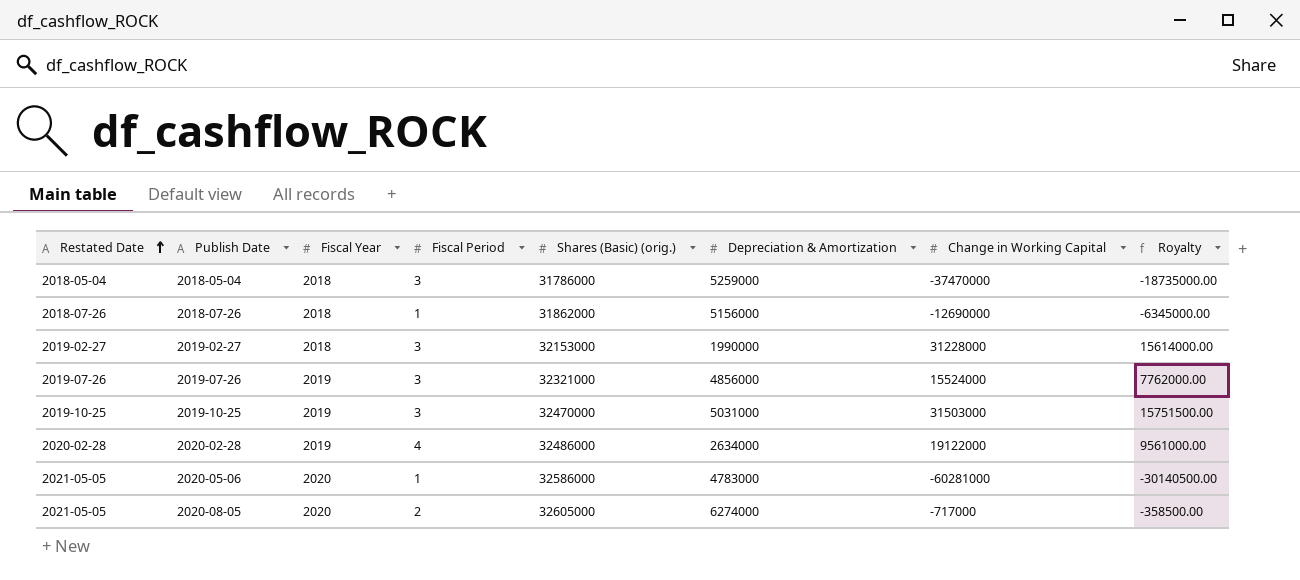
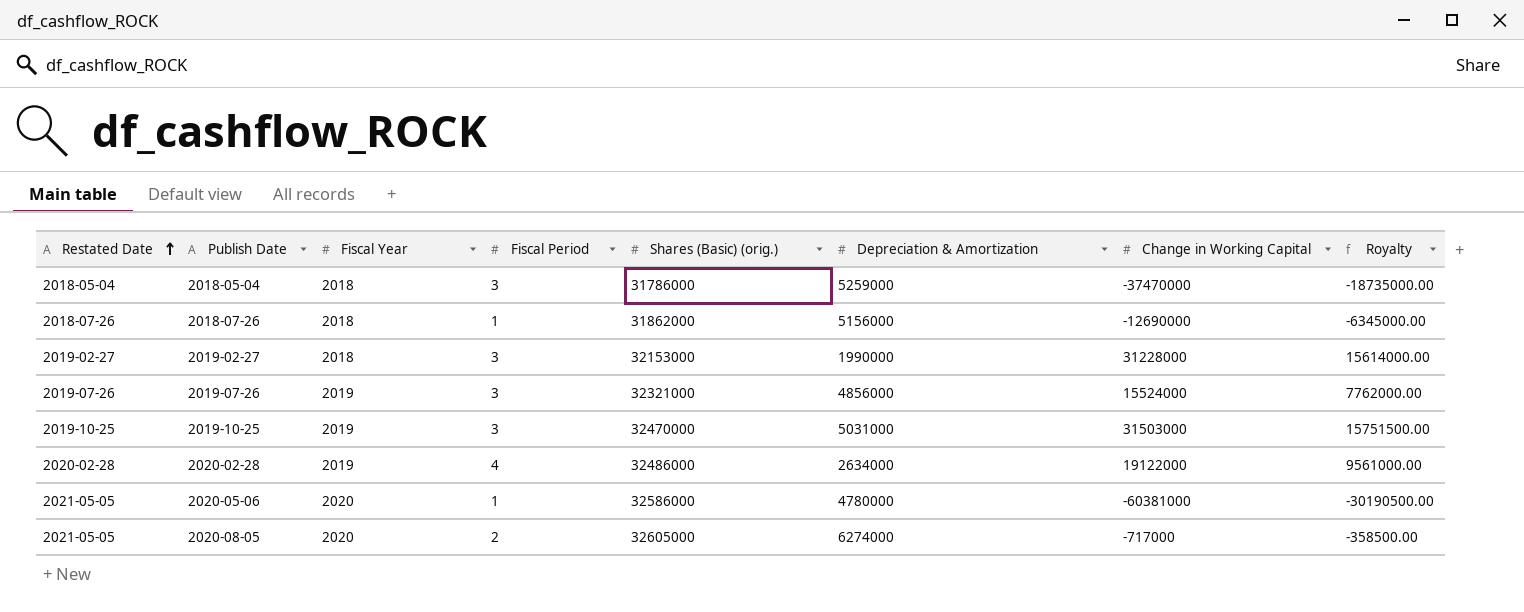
2020-05-06 | Depreciation & Amortization: 4783000 -> 4780000
2020-05-06 | Change in Working Capital: -60281000 -> -60381000
2020-05-06 | Royalty: -30140500.00 -> -30190500.00

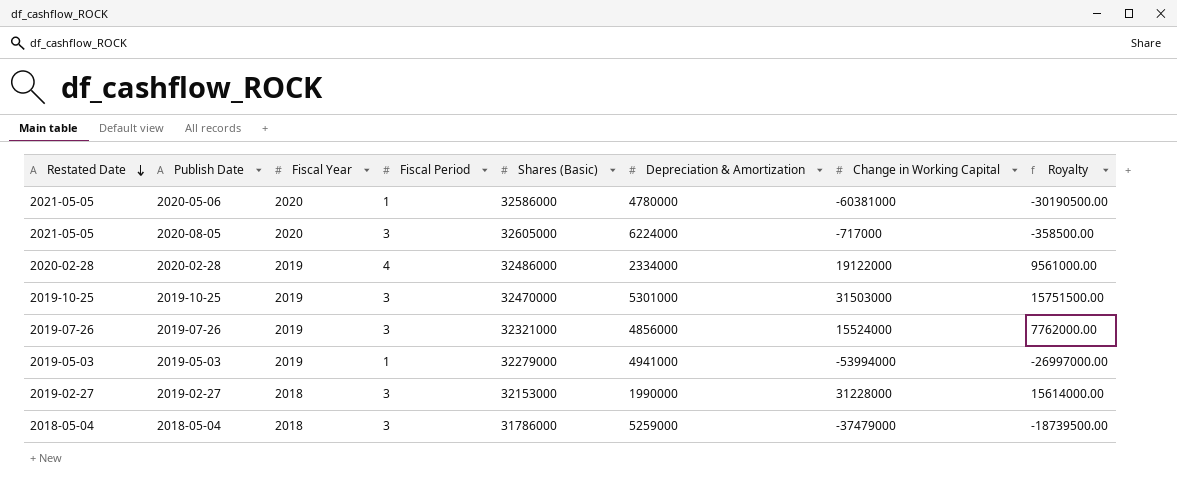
row order: Restated Date ascending -> Restated Date descending
column name: Shares (Basic) (orig.) -> Shares (Basic)
row 2018-07-26: 2018-07-26 | 2018 | 1 | 31862000 | 5156000 | -12690000 | -6345000.00 -> none
2020-08-05 | Fiscal Period: 2 -> 3
2020-08-05 | Depreciation & Amortization: 6274000 -> 6224000
2020-02-28 | Depreciation & Amortization: 2634000 -> 2334000
2019-10-25 | Depreciation & Amortization: 5031000 -> 5301000
row 2019-05-03: none -> 2019-05-03 | 2019 | 1 | 32279000 | 4941000 | -53994000 | -26997000.00
2018-05-04 | Change in Working Capital: -37470000 -> -37479000
2018-05-04 | Royalty: -18735000.00 -> -18739500.00

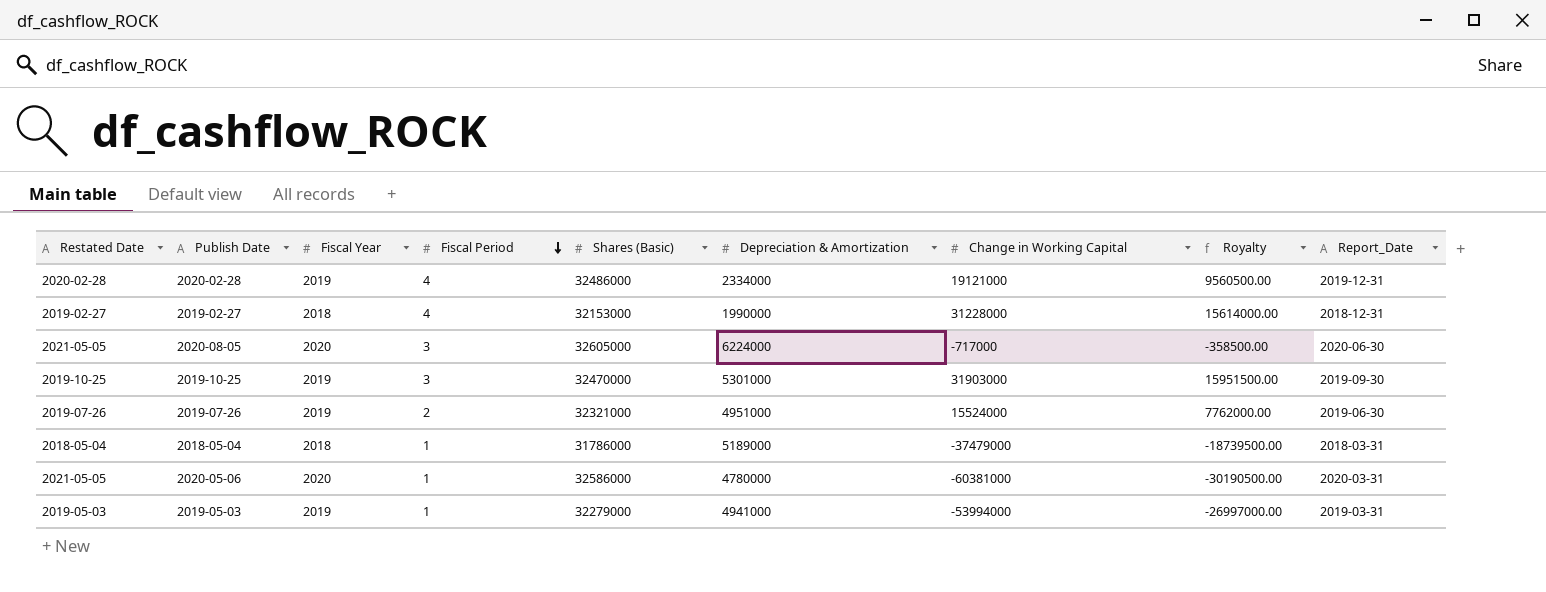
row order: Restated Date descending -> Fiscal Period descending
column Report_Date | position: none -> 9
2020-02-28 | Change in Working Capital: 19122000 -> 19121000
2020-02-28 | Royalty: 9561000.00 -> 9560500.00
2019-02-27 | Fiscal Period: 3 -> 4
2019-10-25 | Change in Working Capital: 31503000 -> 31903000
2019-10-25 | Royalty: 15751500.00 -> 15951500.00
2019-07-26 | Fiscal Period: 3 -> 2
2019-07-26 | Depreciation & Amortization: 4856000 -> 4951000
2018-05-04 | Fiscal Period: 3 -> 1
2018-05-04 | Depreciation & Amortization: 5259000 -> 5189000

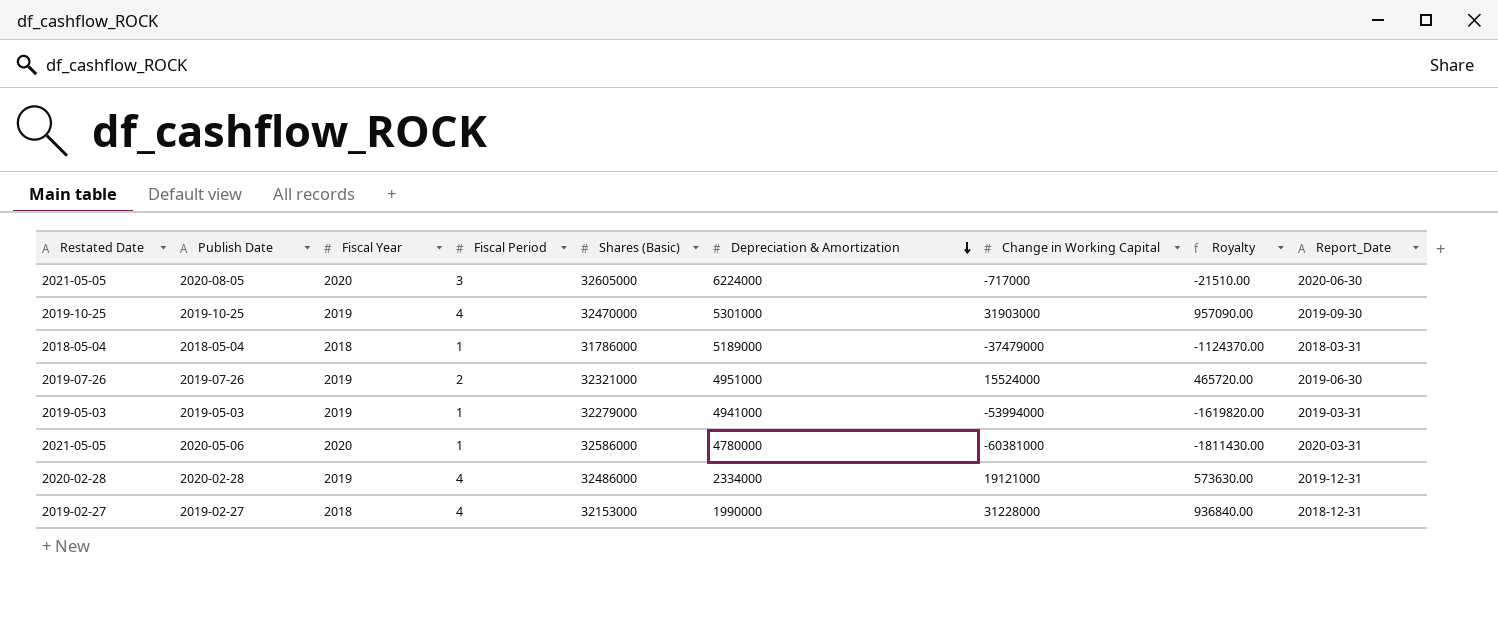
row order: Fiscal Period descending -> Depreciation & Amortization descending
column Royalty | formula: [Change in Working Capital] * 0.5 -> [Change in Working Capital] * 0.03
2019-10-25 | Fiscal Period: 3 -> 4

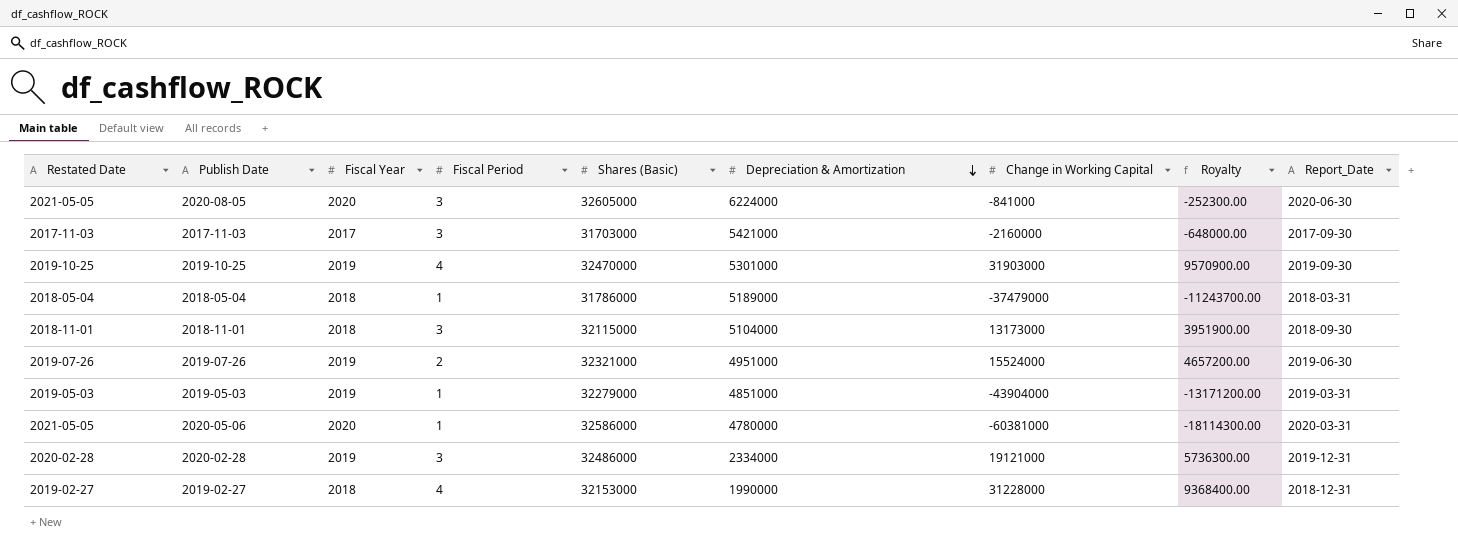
column Royalty | formula: [Change in Working Capital] * 0.03 -> [Change in Working Capital] * 0.3
2020-08-05 | Change in Working Capital: -717000 -> -841000
row 2017-11-03: none -> 2017-11-03 | 2017 | 3 | 31703000 | 5421000 | -2160000 | -648000.00 | 2017-09-30
row 2018-11-01: none -> 2018-11-01 | 2018 | 3 | 32115000 | 5104000 | 13173000 | 3951900.00 | 2018-09-30
2019-05-03 | Depreciation & Amortization: 4941000 -> 4851000
2019-05-03 | Change in Working Capital: -53994000 -> -43904000
2020-02-28 | Fiscal Period: 4 -> 3

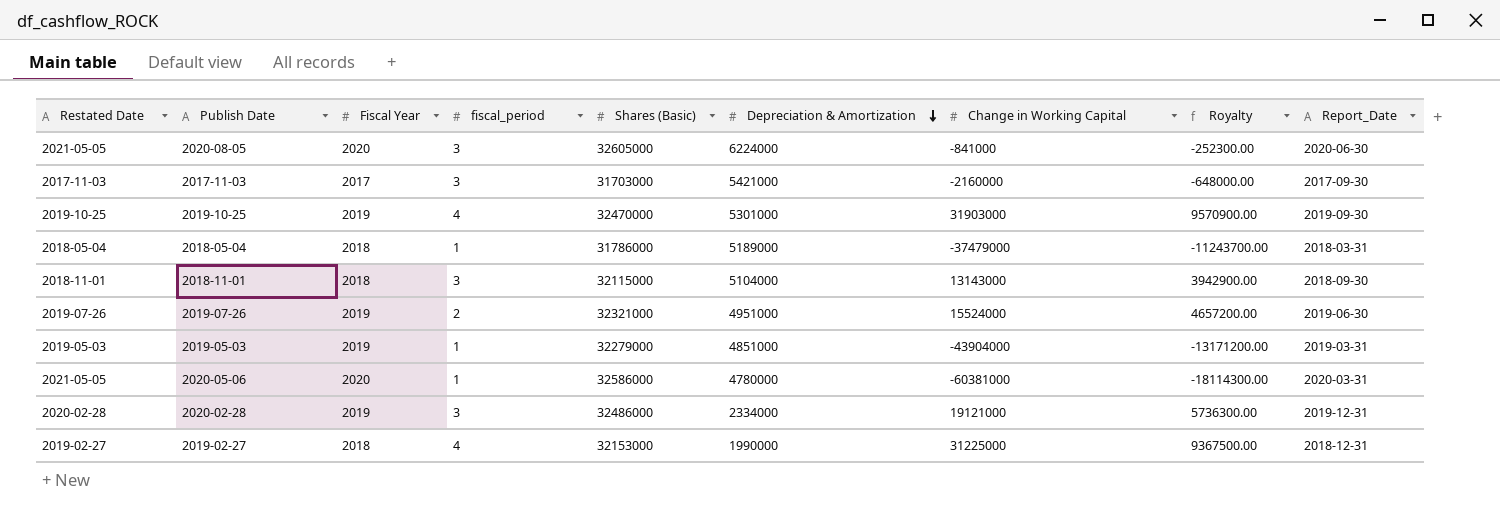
column name: Fiscal Period -> fiscal_period
2018-11-01 | Change in Working Capital: 13173000 -> 13143000
2018-11-01 | Royalty: 3951900.00 -> 3942900.00
2019-02-27 | Change in Working Capital: 31228000 -> 31225000
2019-02-27 | Royalty: 9368400.00 -> 9367500.00

